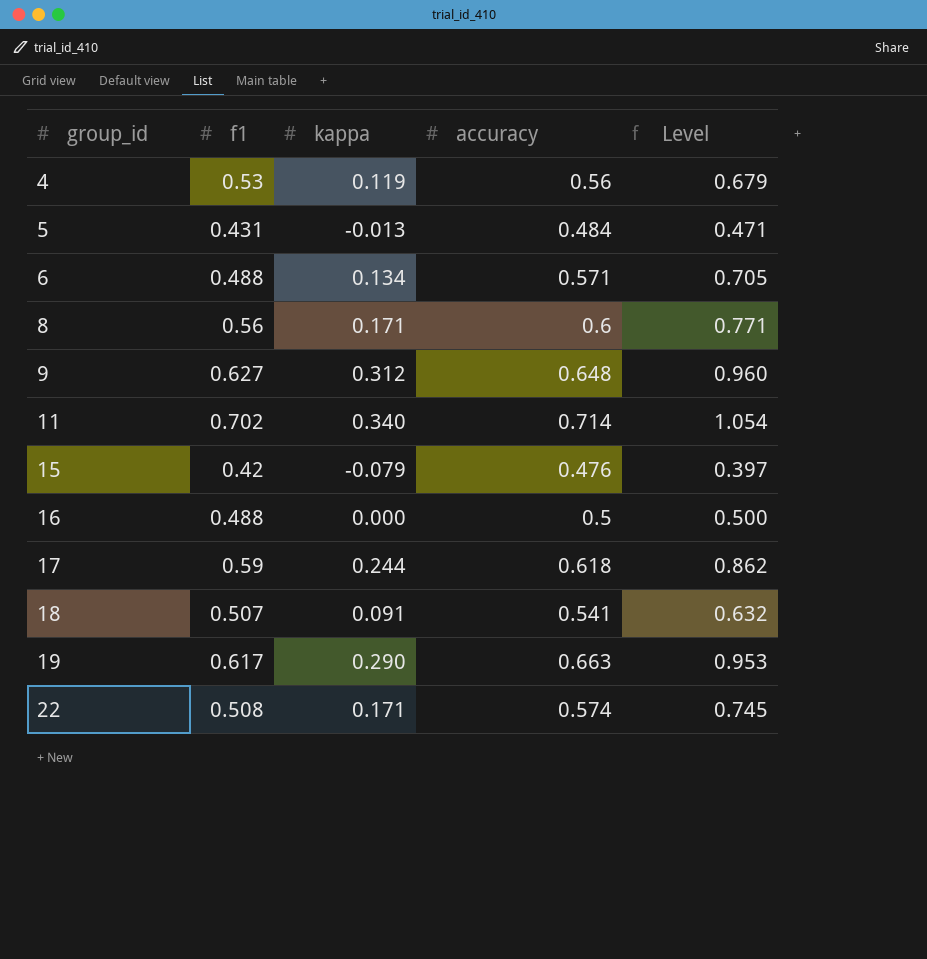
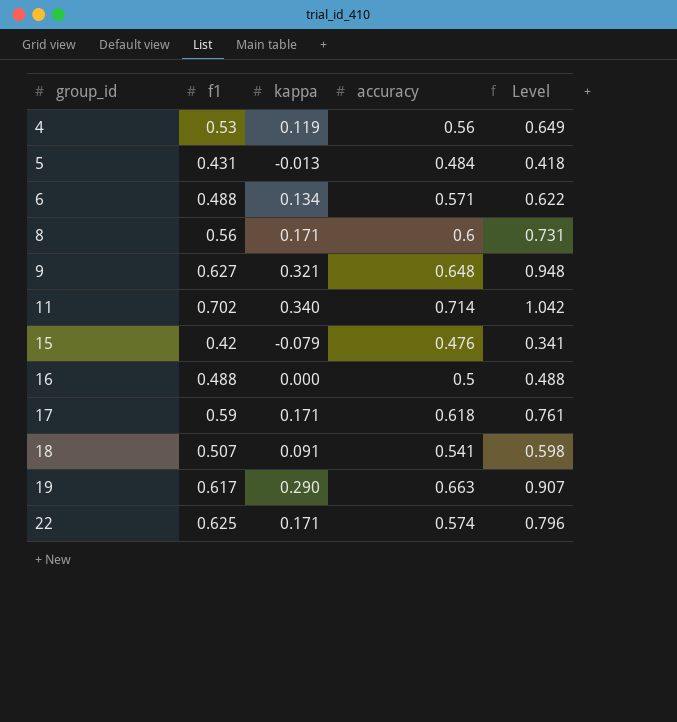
column Level | formula: [kappa] + [accuracy] -> [f1] + [kappa]
9 | kappa: 0.312 -> 0.321
17 | kappa: 0.244 -> 0.171
22 | f1: 0.508 -> 0.625

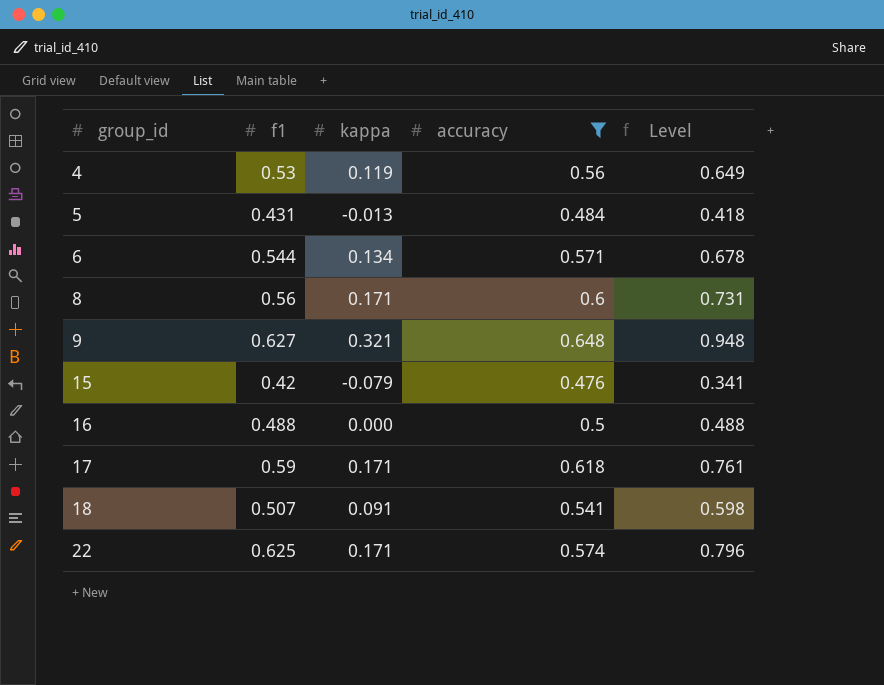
filter: none -> accuracy <= 0.648
6 | f1: 0.488 -> 0.544
6 | Level: 0.622 -> 0.678

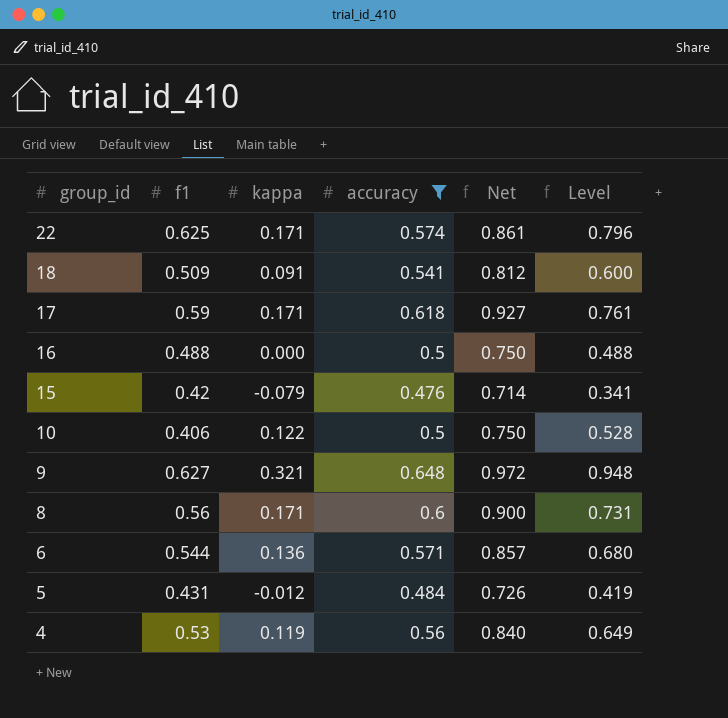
row order: group_id ascending -> group_id descending
column Net | formula: none -> [accuracy] * 1.5
18 | f1: 0.507 -> 0.509
18 | Level: 0.598 -> 0.600
row 10: none -> 0.406 | 0.122 | 0.5 | 0.750 | 0.528
6 | kappa: 0.134 -> 0.136
6 | Level: 0.678 -> 0.680
5 | kappa: -0.013 -> -0.012
5 | Level: 0.418 -> 0.419

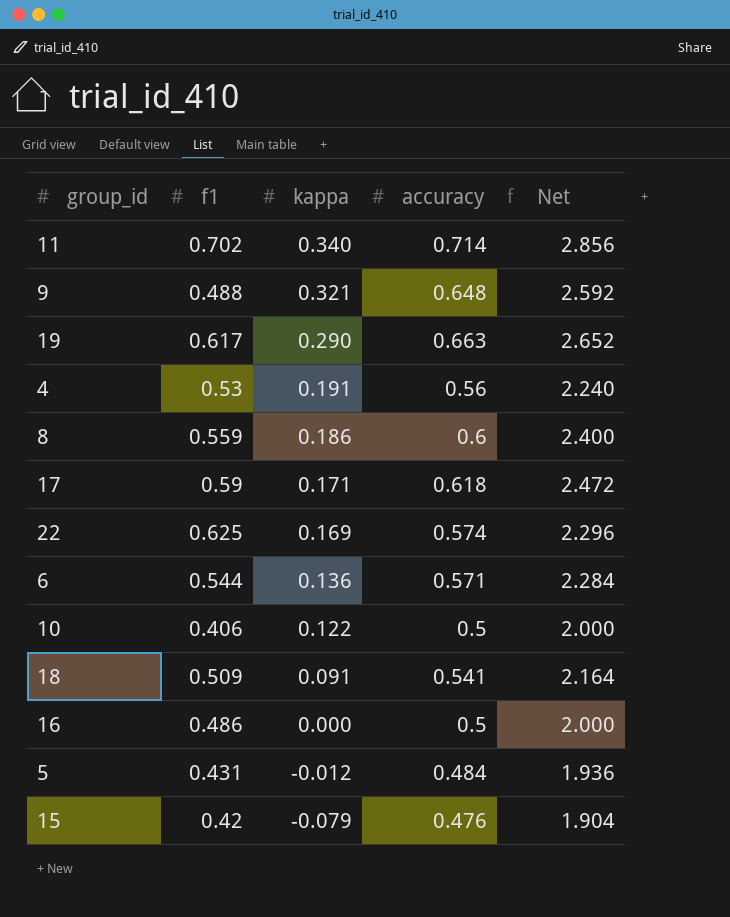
filter: accuracy <= 0.648 -> none
row order: group_id descending -> kappa descending
column Level | formula: [f1] + [kappa] -> none
column Net | formula: [accuracy] * 1.5 -> [accuracy] * 4
9 | f1: 0.627 -> 0.488
4 | kappa: 0.119 -> 0.191
8 | f1: 0.56 -> 0.559
8 | kappa: 0.171 -> 0.186
22 | kappa: 0.171 -> 0.169
16 | f1: 0.488 -> 0.486

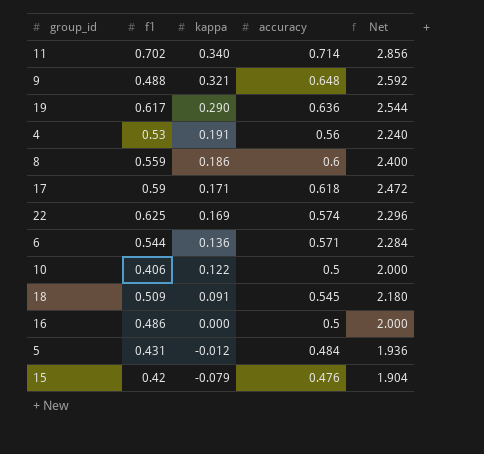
19 | accuracy: 0.663 -> 0.636
19 | Net: 2.652 -> 2.544
18 | accuracy: 0.541 -> 0.545
18 | Net: 2.164 -> 2.180

